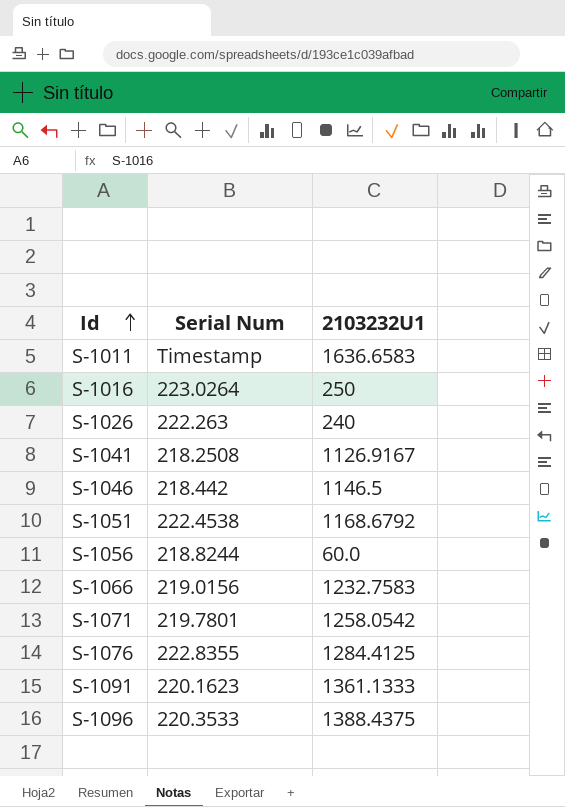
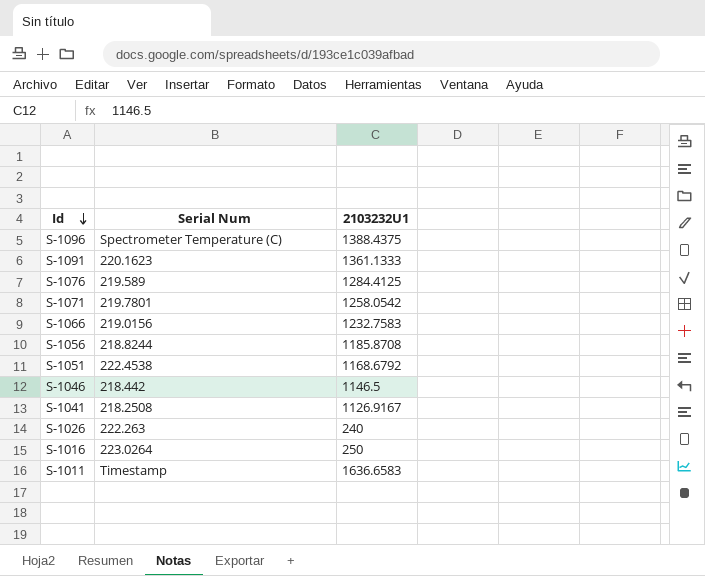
row order: Id ascending -> Id descending
S-1096 | Serial Num: 220.3533 -> Spectrometer Temperature (C)
S-1076 | Serial Num: 222.8355 -> 219.589
S-1056 | 2103232U1: 60.0 -> 1185.8708

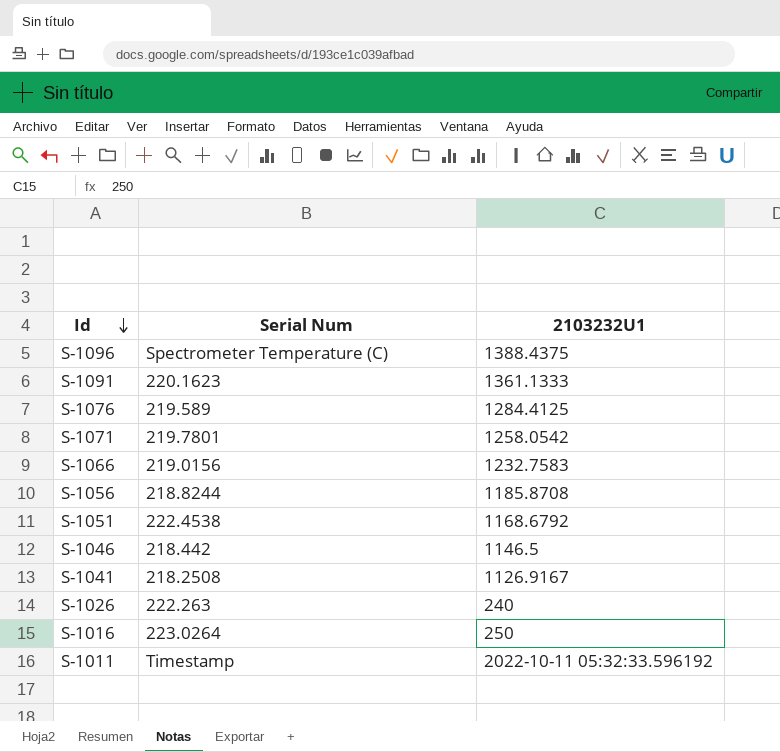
S-1011 | 2103232U1: 1636.6583 -> 2022-10-11 05:32:33.596192

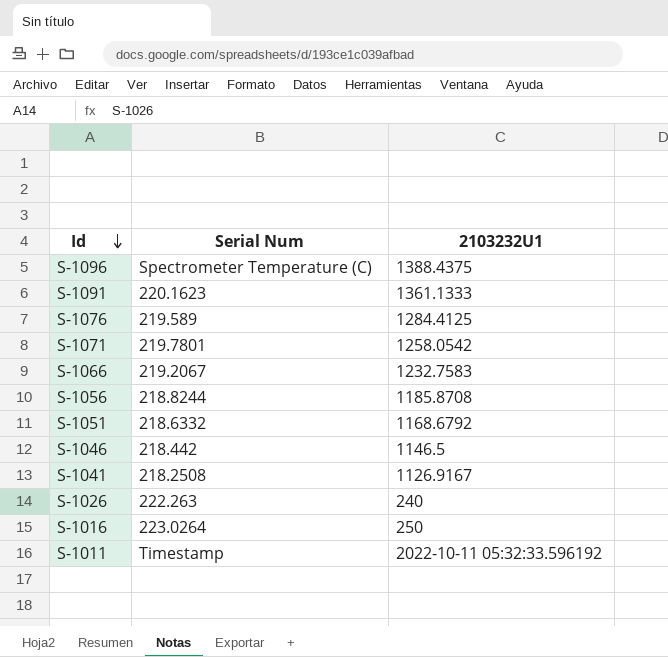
S-1066 | Serial Num: 219.0156 -> 219.2067
S-1051 | Serial Num: 222.4538 -> 218.6332

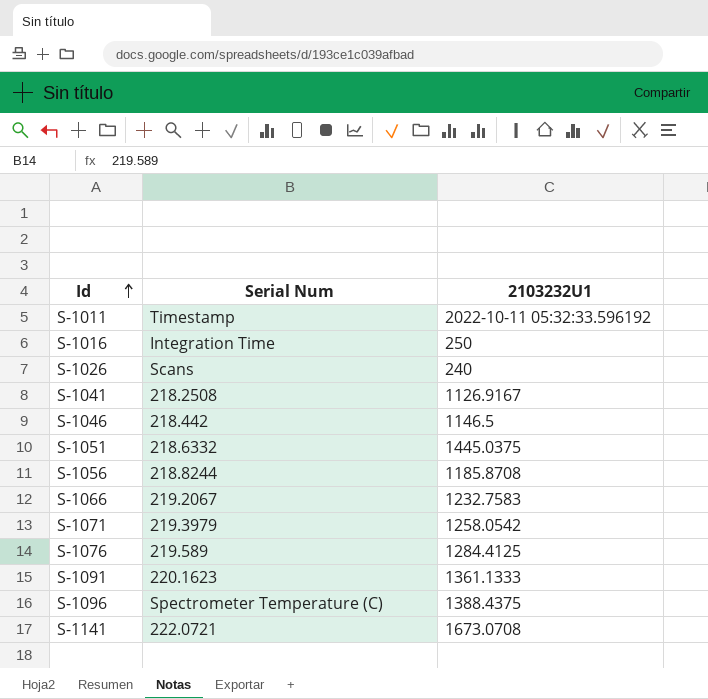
row order: Id descending -> Id ascending
S-1016 | Serial Num: 223.0264 -> Integration Time
S-1026 | Serial Num: 222.263 -> Scans
S-1051 | 2103232U1: 1168.6792 -> 1445.0375
S-1071 | Serial Num: 219.7801 -> 219.3979
row S-1141: none -> 222.0721 | 1673.0708

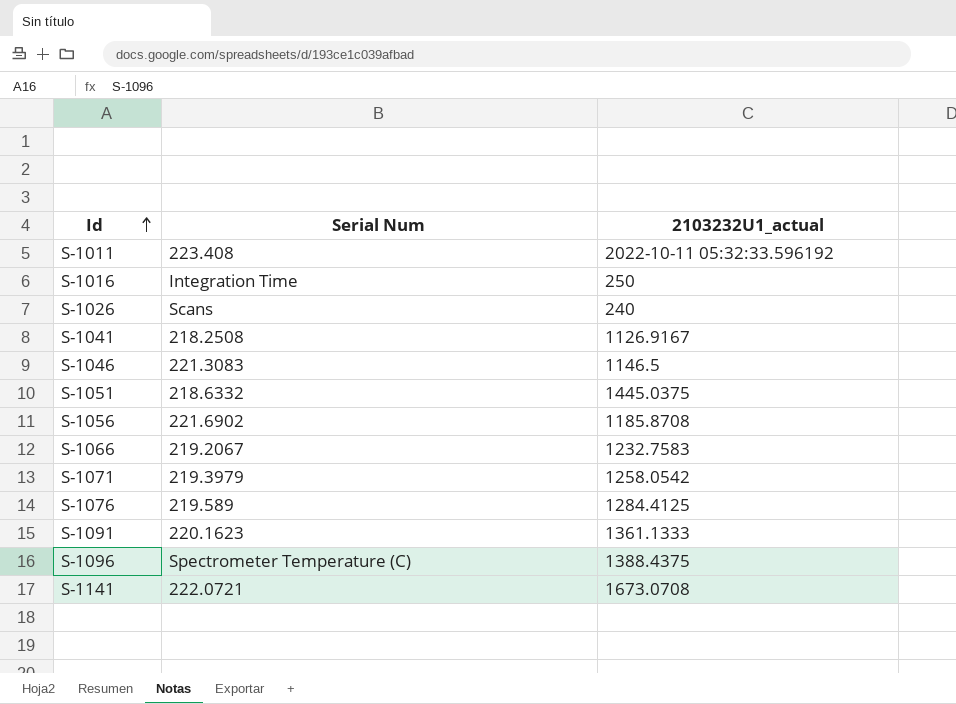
column name: 2103232U1 -> 2103232U1_actual
S-1011 | Serial Num: Timestamp -> 223.408
S-1046 | Serial Num: 218.442 -> 221.3083
S-1056 | Serial Num: 218.8244 -> 221.6902

